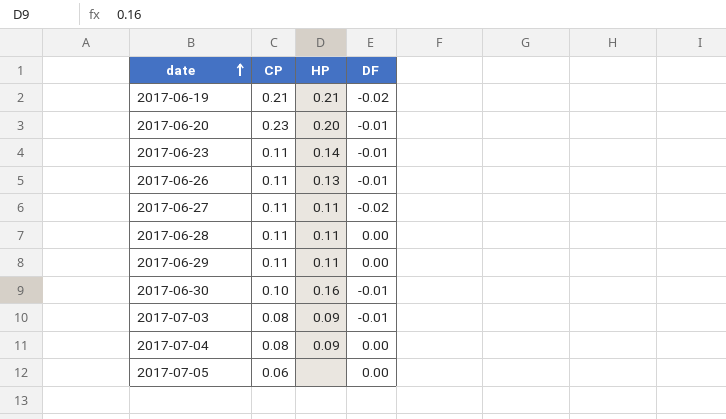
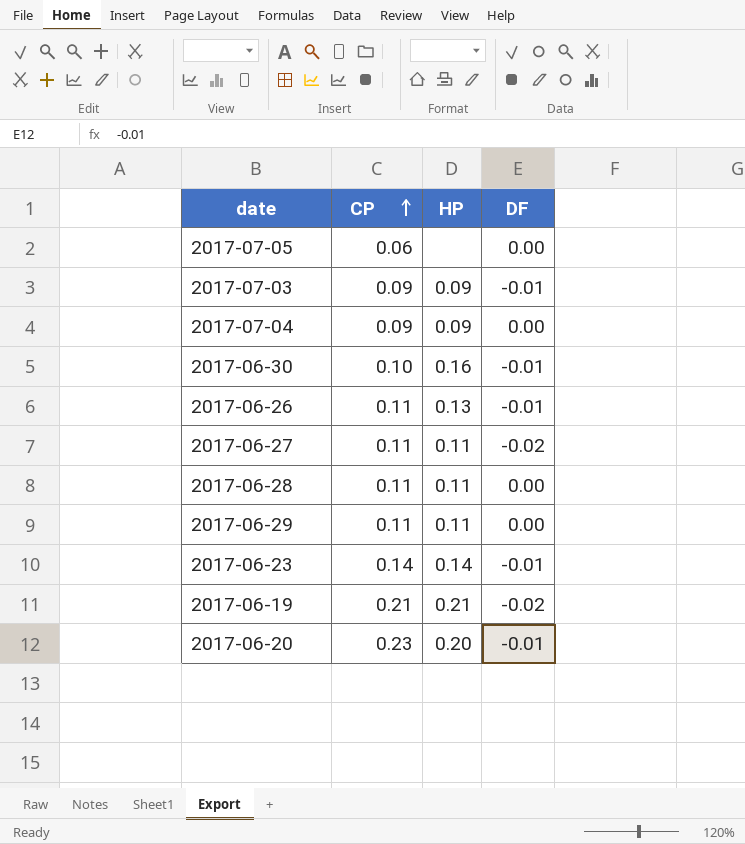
row order: date ascending -> CP ascending
2017-07-03 | CP: 0.08 -> 0.09
2017-07-04 | CP: 0.08 -> 0.09
2017-06-23 | CP: 0.11 -> 0.14

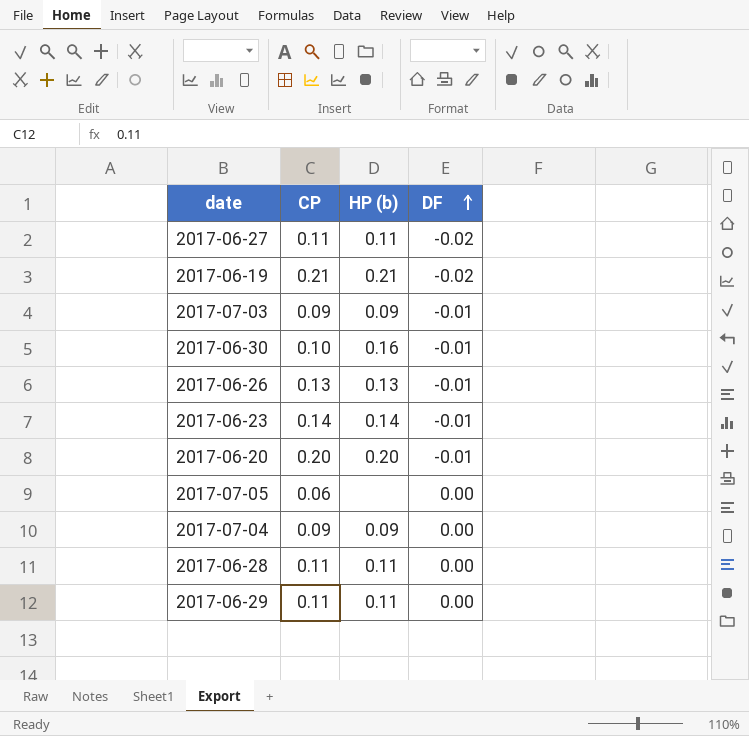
row order: CP ascending -> DF ascending
column name: HP -> HP (b)
2017-06-26 | CP: 0.11 -> 0.13
2017-06-20 | CP: 0.23 -> 0.20

